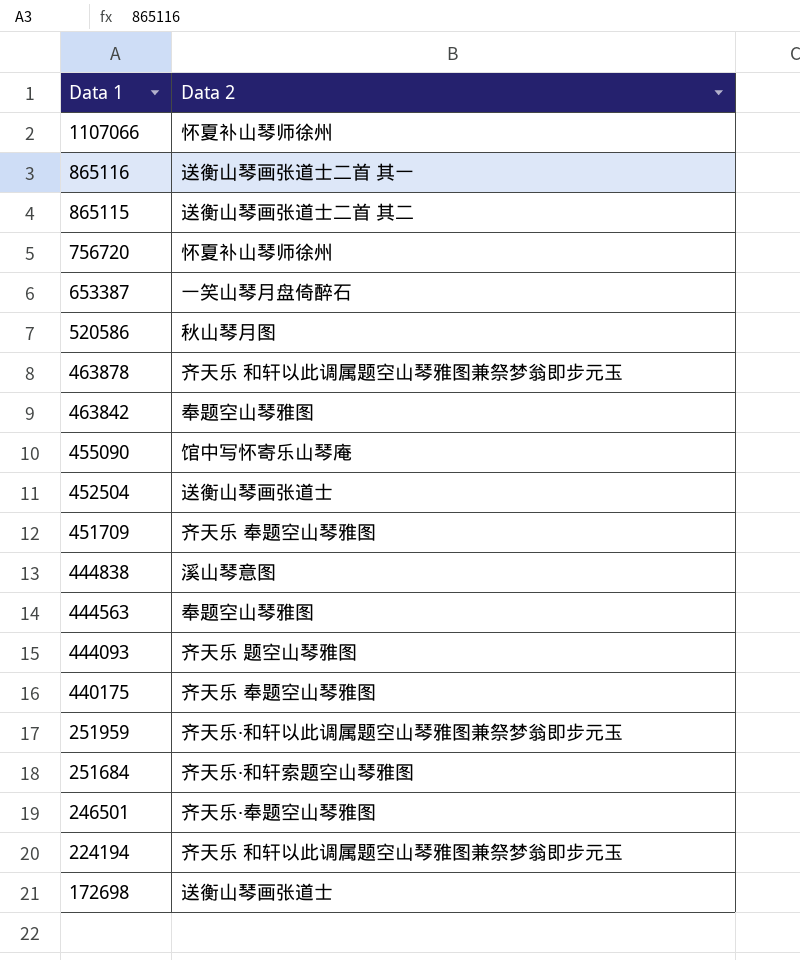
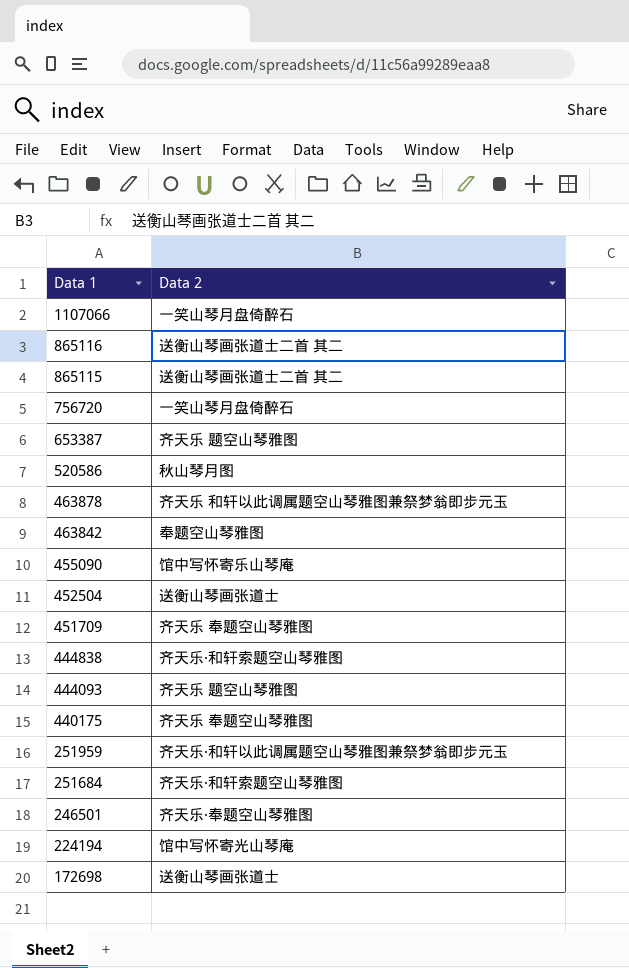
row 444563: 奉题空山琴雅图 -> none
1107066 | Data 2: 怀夏补山琴师徐州 -> 一笑山琴月盘倚醉石
865116 | Data 2: 送衡山琴画张道士二首 其一 -> 送衡山琴画张道士二首 其二
756720 | Data 2: 怀夏补山琴师徐州 -> 一笑山琴月盘倚醉石
653387 | Data 2: 一笑山琴月盘倚醉石 -> 齐天乐 题空山琴雅图
444838 | Data 2: 溪山琴意图 -> 齐天乐·和轩索题空山琴雅图
224194 | Data 2: 齐天乐 和轩以此调属题空山琴雅图兼祭梦翁即步元玉 -> 馆中写怀寄光山琴庵

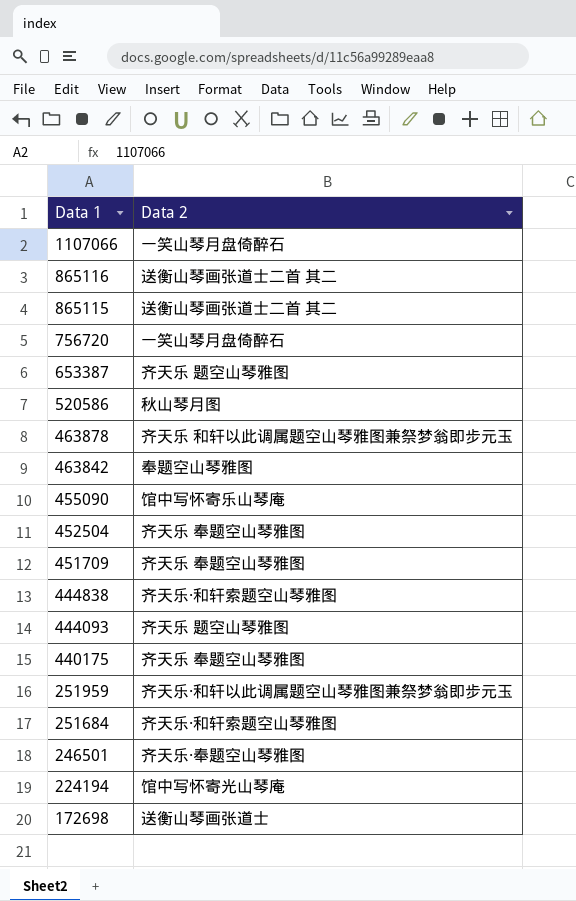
452504 | Data 2: 送衡山琴画张道士 -> 齐天乐 奉题空山琴雅图

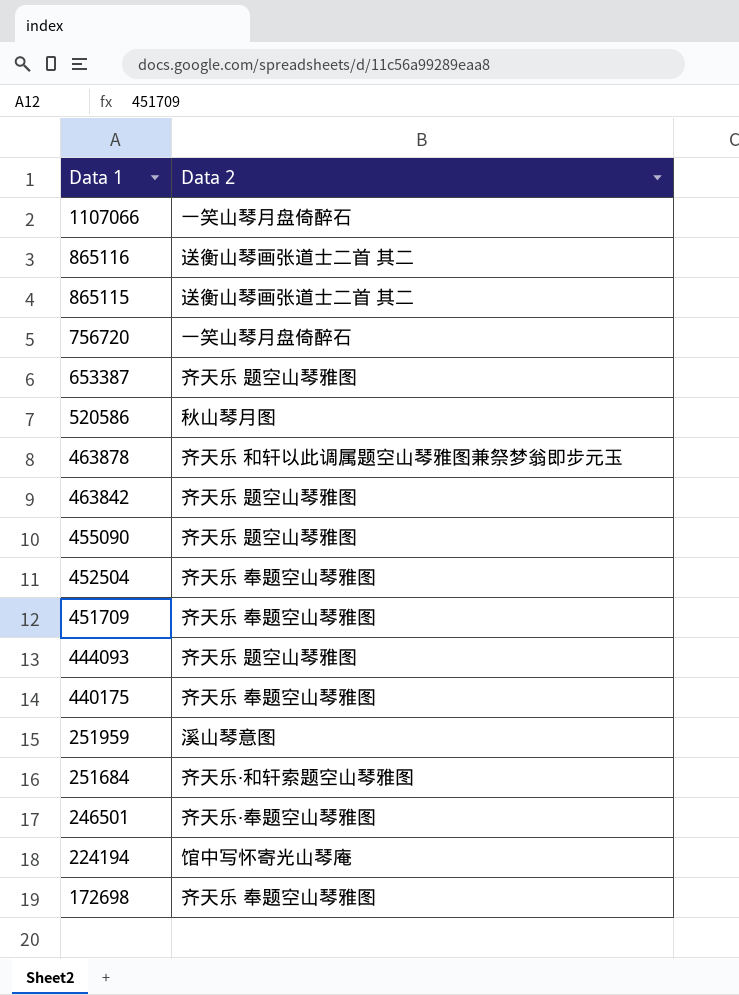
row 444838: 齐天乐·和轩索题空山琴雅图 -> none
463842 | Data 2: 奉题空山琴雅图 -> 齐天乐 题空山琴雅图
455090 | Data 2: 馆中写怀寄乐山琴庵 -> 齐天乐 题空山琴雅图
251959 | Data 2: 齐天乐·和轩以此调属题空山琴雅图兼祭梦翁即步元玉 -> 溪山琴意图
172698 | Data 2: 送衡山琴画张道士 -> 齐天乐 奉题空山琴雅图

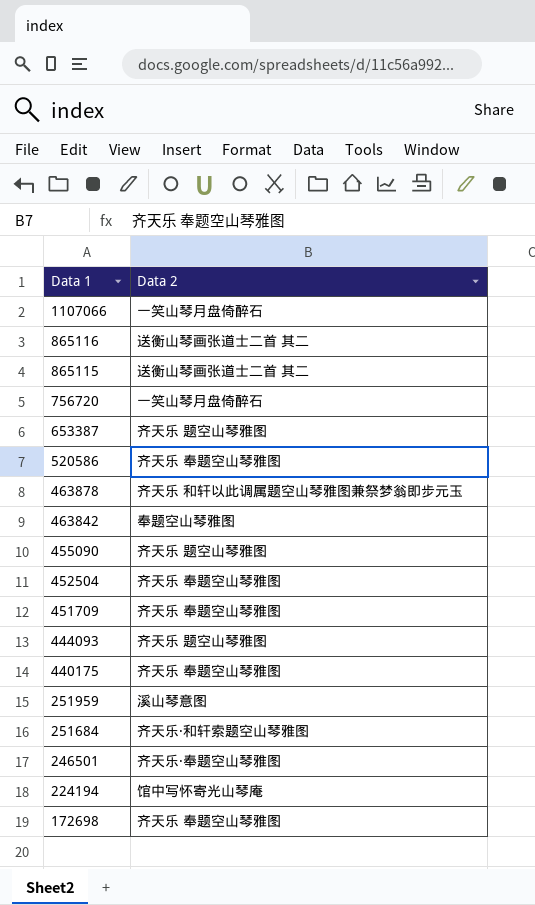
520586 | Data 2: 秋山琴月图 -> 齐天乐 奉题空山琴雅图
463842 | Data 2: 齐天乐 题空山琴雅图 -> 奉题空山琴雅图

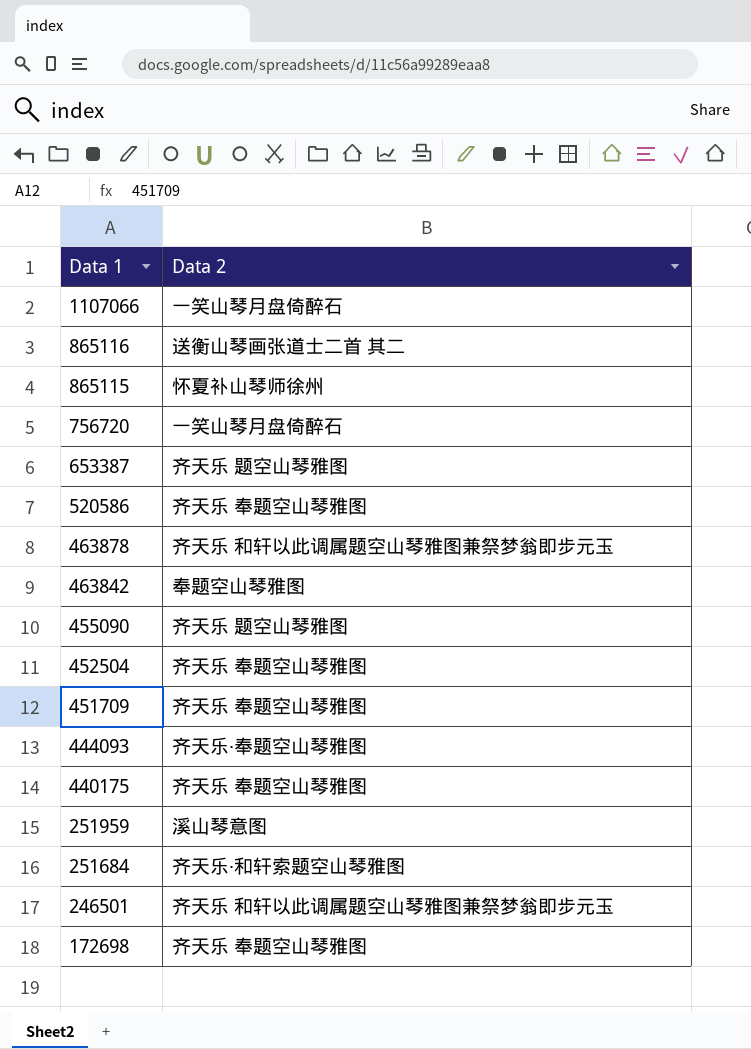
row 224194: 馆中写怀寄光山琴庵 -> none
865115 | Data 2: 送衡山琴画张道士二首 其二 -> 怀夏补山琴师徐州
444093 | Data 2: 齐天乐 题空山琴雅图 -> 齐天乐·奉题空山琴雅图
246501 | Data 2: 齐天乐·奉题空山琴雅图 -> 齐天乐 和轩以此调属题空山琴雅图兼祭梦翁即步元玉

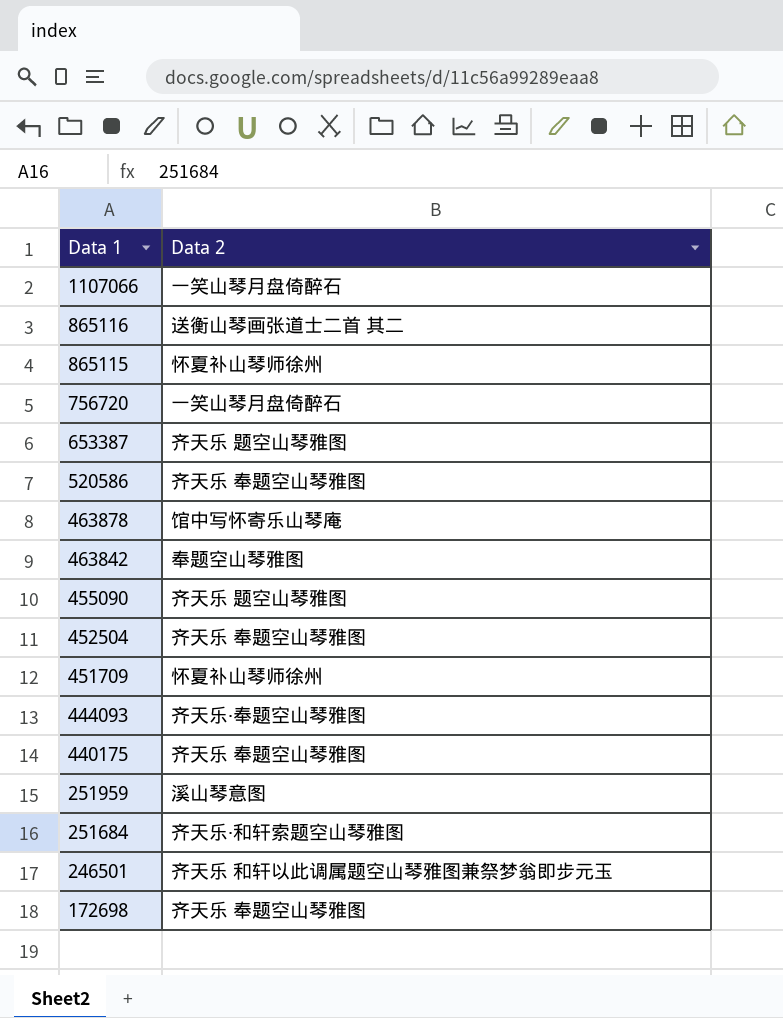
463878 | Data 2: 齐天乐 和轩以此调属题空山琴雅图兼祭梦翁即步元玉 -> 馆中写怀寄乐山琴庵
451709 | Data 2: 齐天乐 奉题空山琴雅图 -> 怀夏补山琴师徐州

